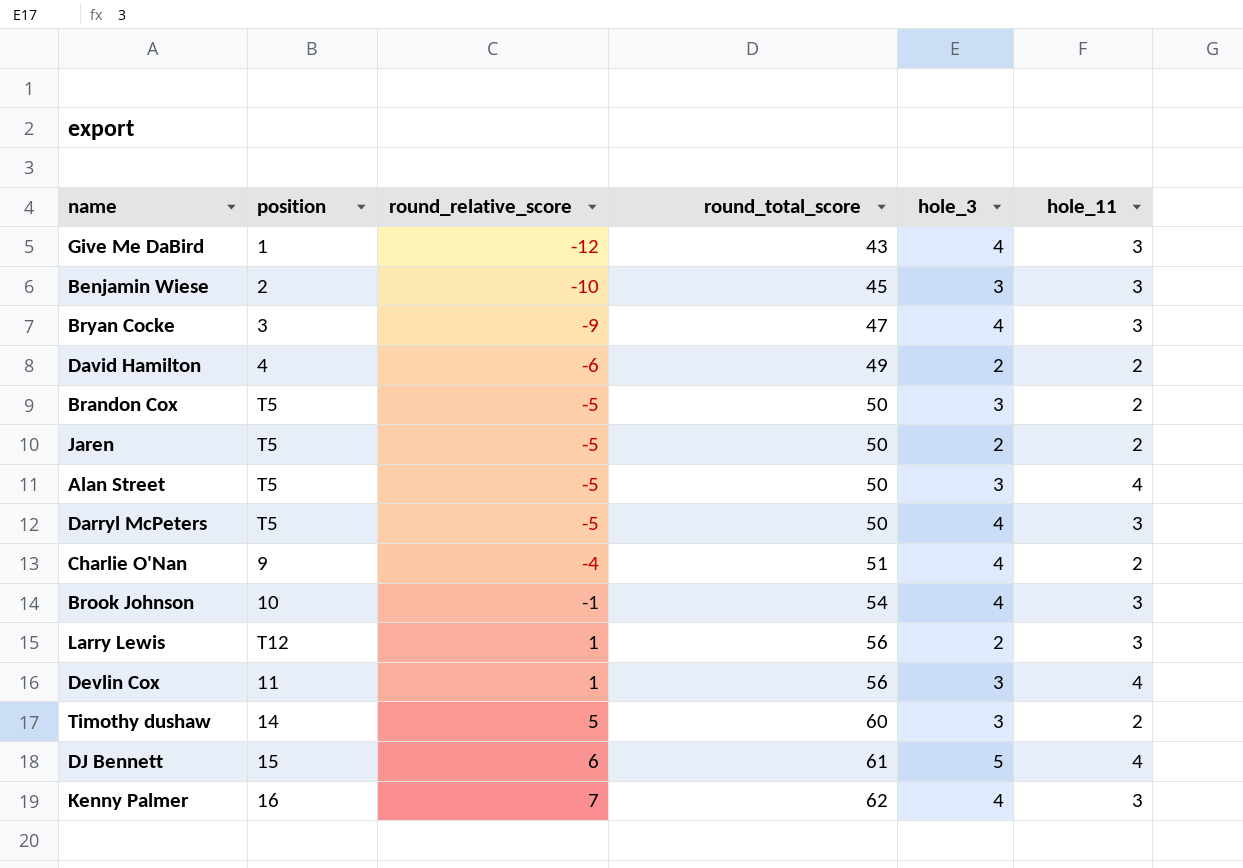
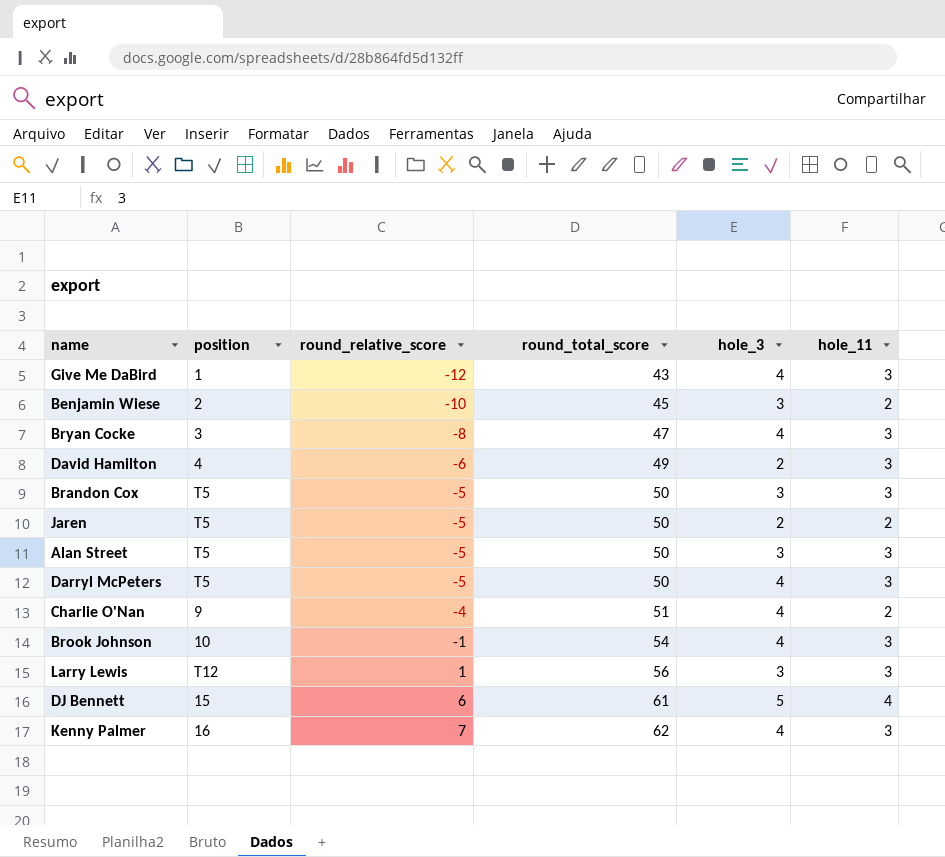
row Devlin Cox: 11 | 1 | 56 | 3 | 4 -> none
row Timothy dushaw: 14 | 5 | 60 | 3 | 2 -> none
Benjamin Wiese | hole_11: 3 -> 2
Bryan Cocke | round_relative_score: -9 -> -8
David Hamilton | hole_11: 2 -> 3
Brandon Cox | hole_11: 2 -> 3
Alan Street | hole_11: 4 -> 3
Larry Lewis | hole_3: 2 -> 3

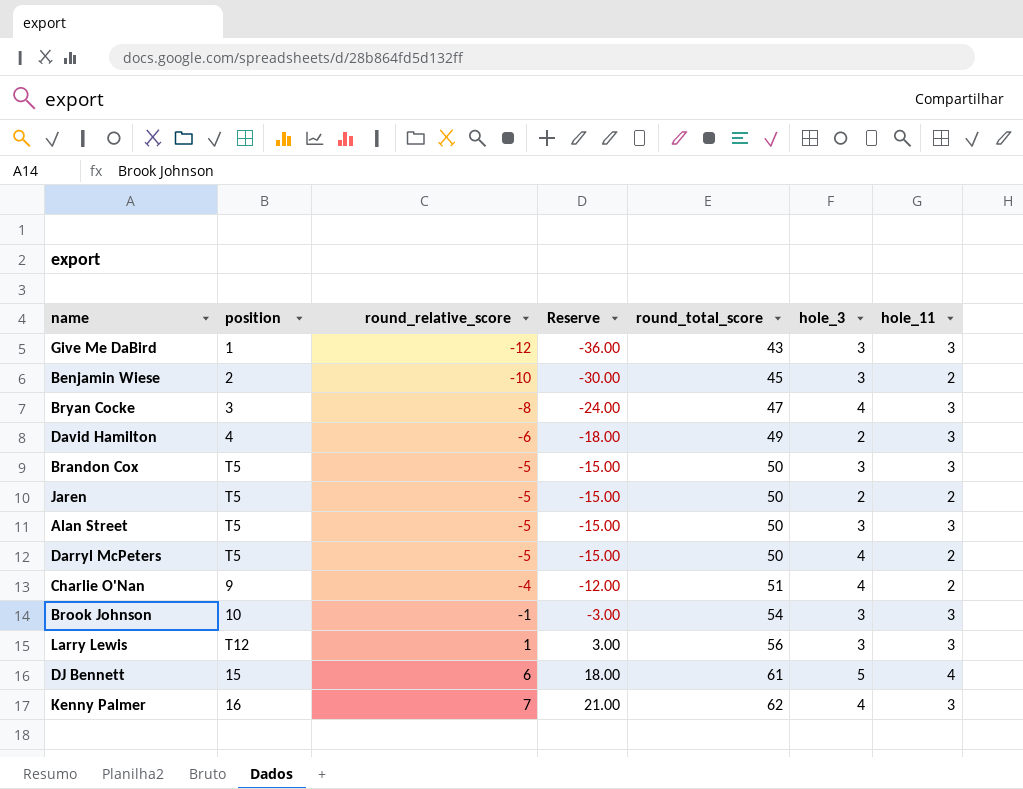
column Reserve | formula: none -> [round_relative_score] * 3
Give Me DaBird | hole_3: 4 -> 3
Darryl McPeters | hole_11: 3 -> 2
Brook Johnson | hole_3: 4 -> 3

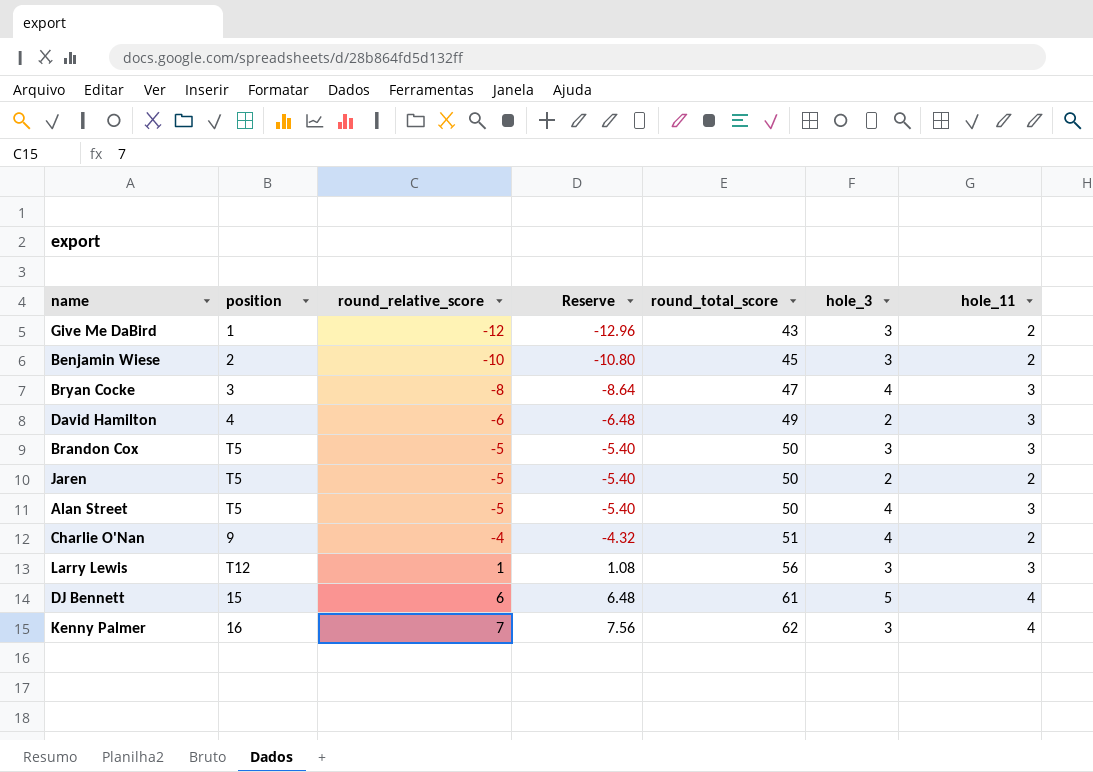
column Reserve | formula: [round_relative_score] * 3 -> [round_relative_score] * 1.08
row Darryl McPeters: T5 | -5 | -15.00 | 50 | 4 | 2 -> none
row Brook Johnson: 10 | -1 | -3.00 | 54 | 3 | 3 -> none
Give Me DaBird | hole_11: 3 -> 2
Alan Street | hole_3: 3 -> 4
Kenny Palmer | hole_3: 4 -> 3
Kenny Palmer | hole_11: 3 -> 4

